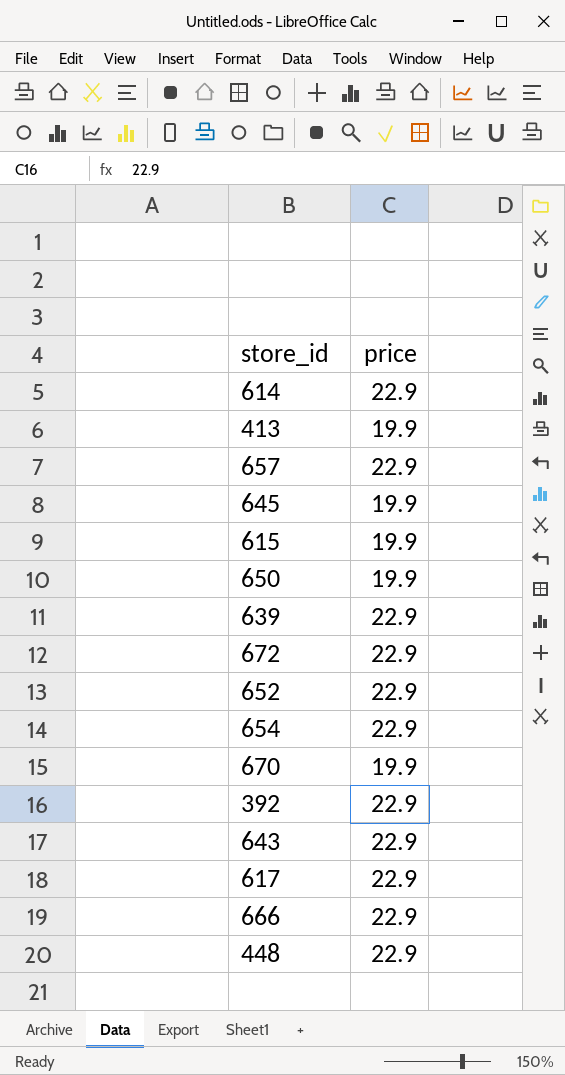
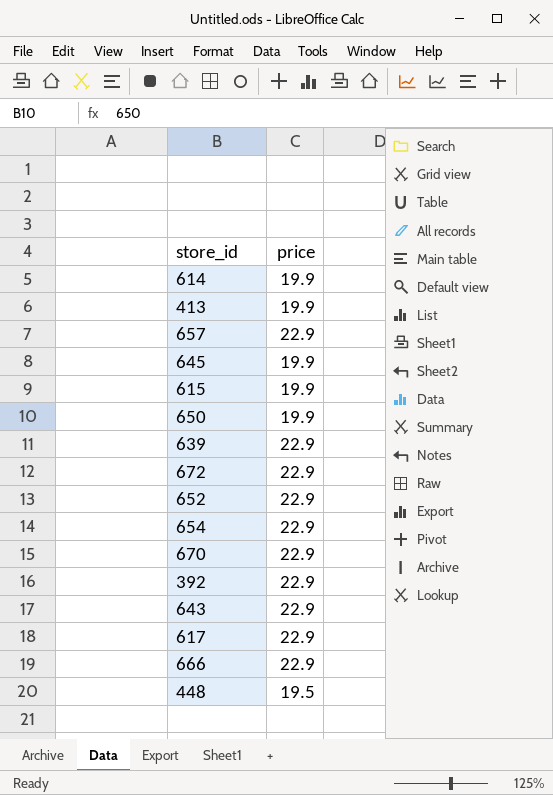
614 | price: 22.9 -> 19.9
670 | price: 19.9 -> 22.9
448 | price: 22.9 -> 19.5

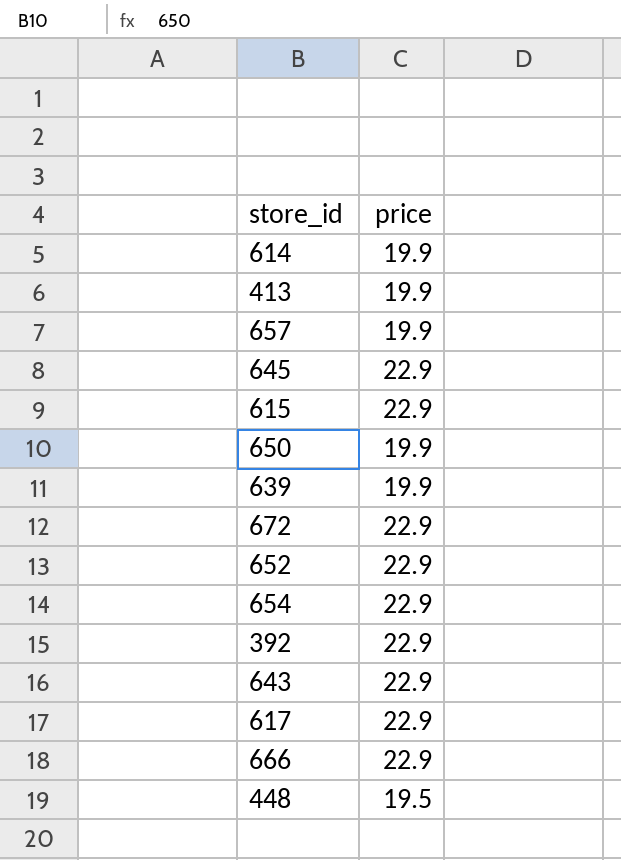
row 670: 22.9 -> none
657 | price: 22.9 -> 19.9
645 | price: 19.9 -> 22.9
615 | price: 19.9 -> 22.9
639 | price: 22.9 -> 19.9

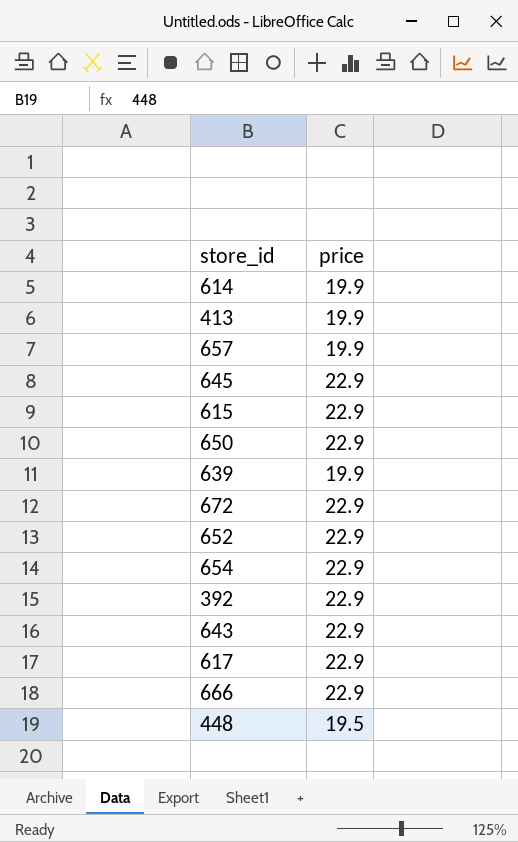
650 | price: 19.9 -> 22.9

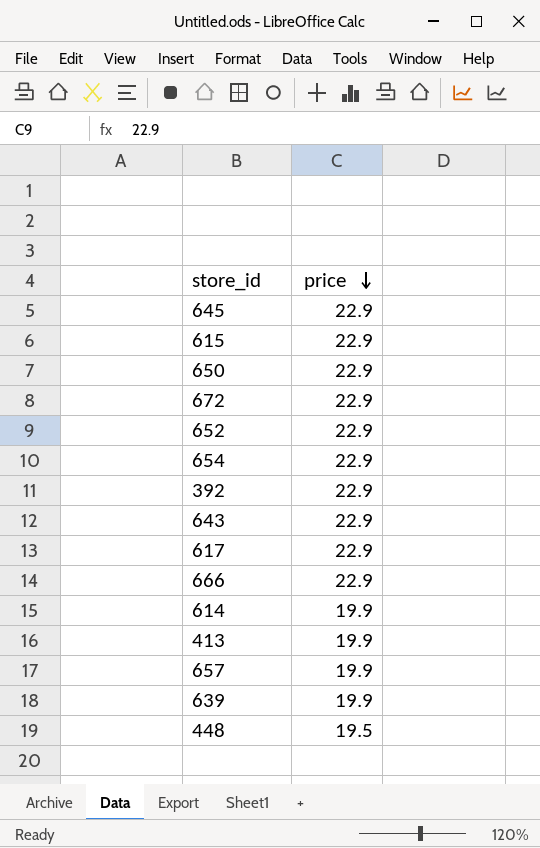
row order: none -> price descending

